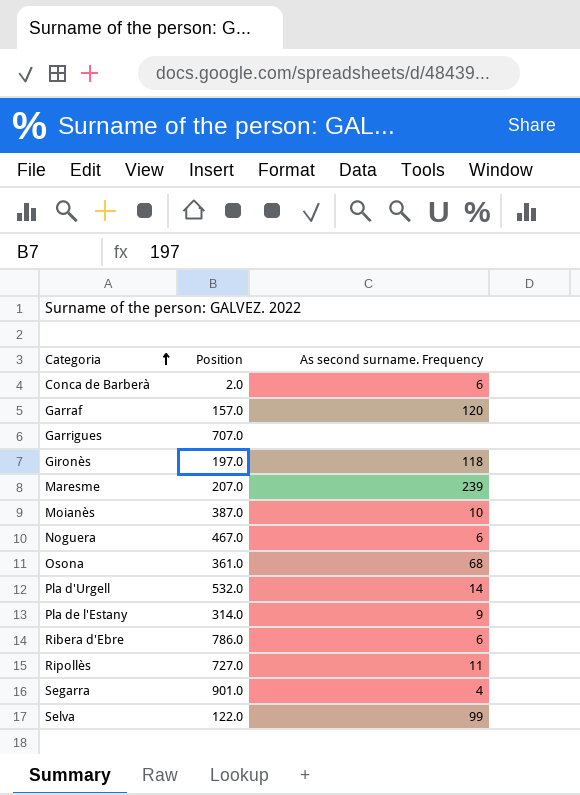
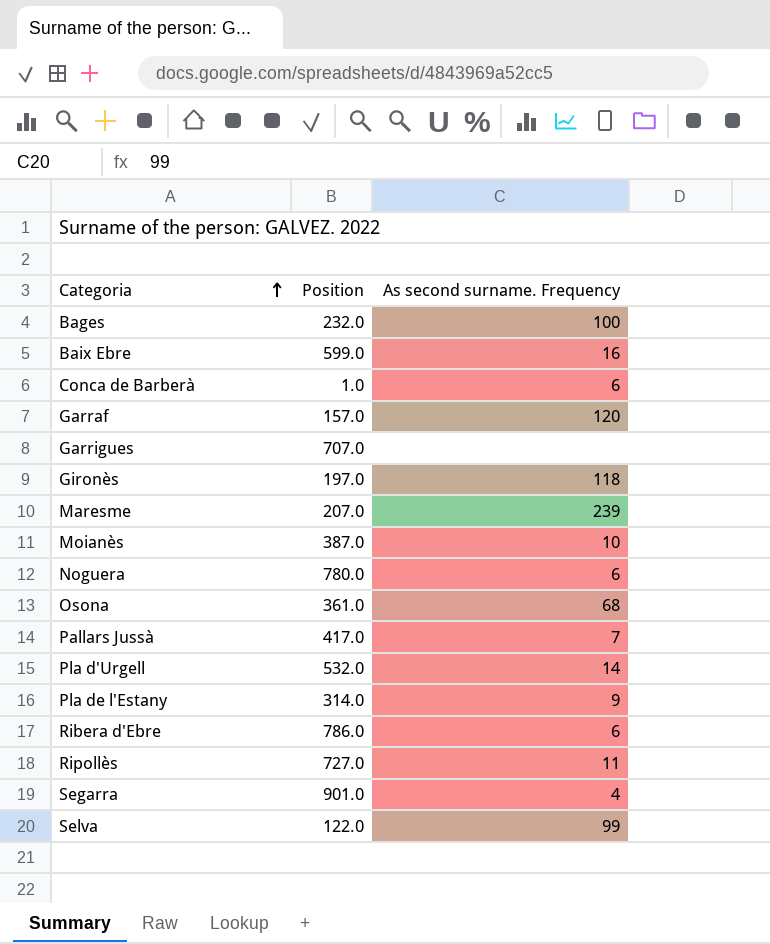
row Bages: none -> 232.0 | 100
row Baix Ebre: none -> 599.0 | 16
Conca de Barberà | Position: 2.0 -> 1.0
Noguera | Position: 467.0 -> 780.0
row Pallars Jussà: none -> 417.0 | 7

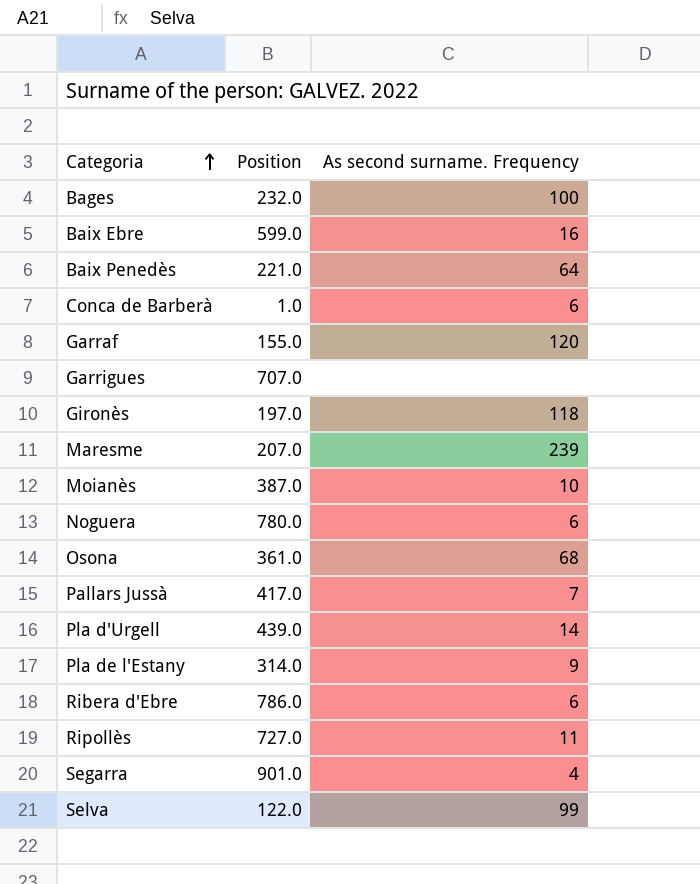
row Baix Penedès: none -> 221.0 | 64
Garraf | Position: 157.0 -> 155.0
Pla d'Urgell | Position: 532.0 -> 439.0

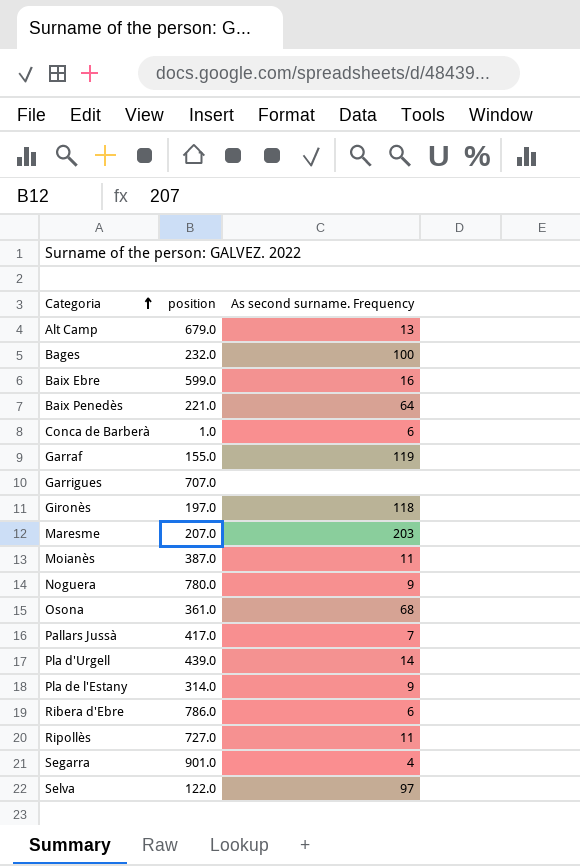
column name: Position -> position
row Alt Camp: none -> 679.0 | 13
Garraf | As second surname. Frequency: 120 -> 119
Maresme | As second surname. Frequency: 239 -> 203
Moianès | As second surname. Frequency: 10 -> 11
Noguera | As second surname. Frequency: 6 -> 9
Selva | As second surname. Frequency: 99 -> 97

